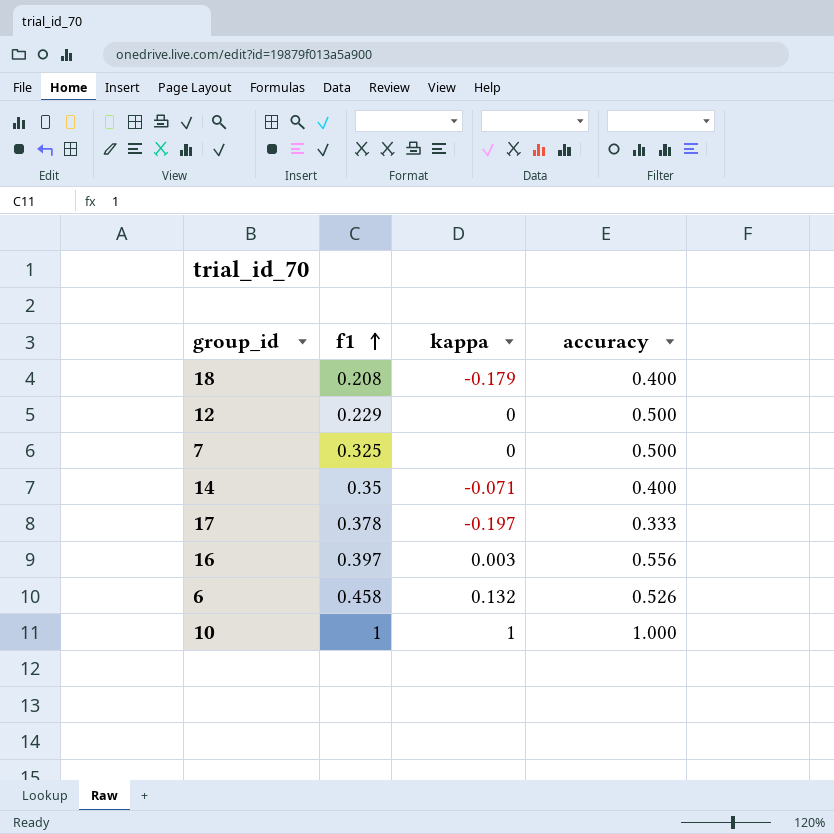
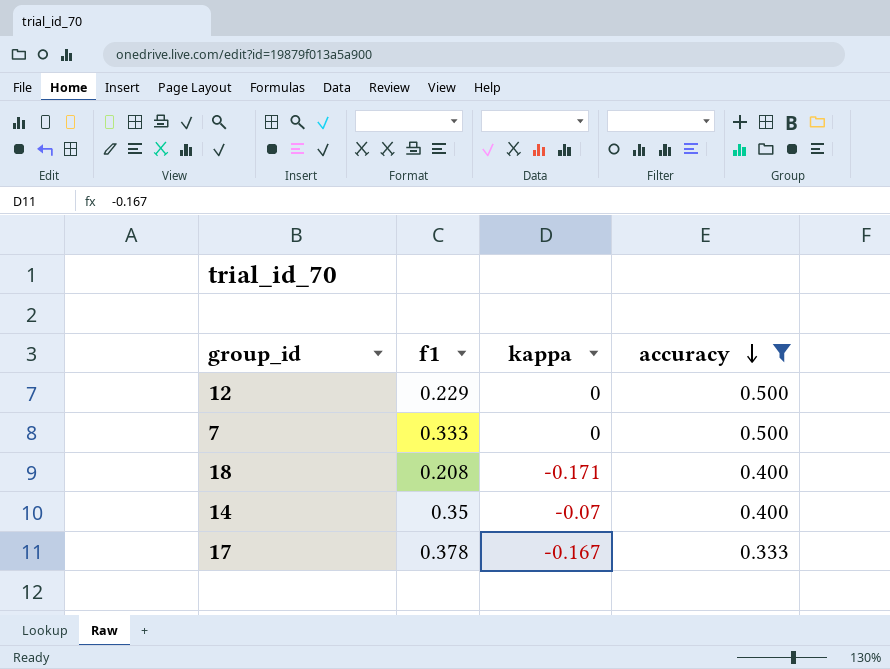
filter: none -> accuracy <= 0.500
row order: f1 ascending -> accuracy descending
7 | f1: 0.325 -> 0.333
18 | kappa: -0.179 -> -0.171
14 | kappa: -0.071 -> -0.07
17 | kappa: -0.197 -> -0.167

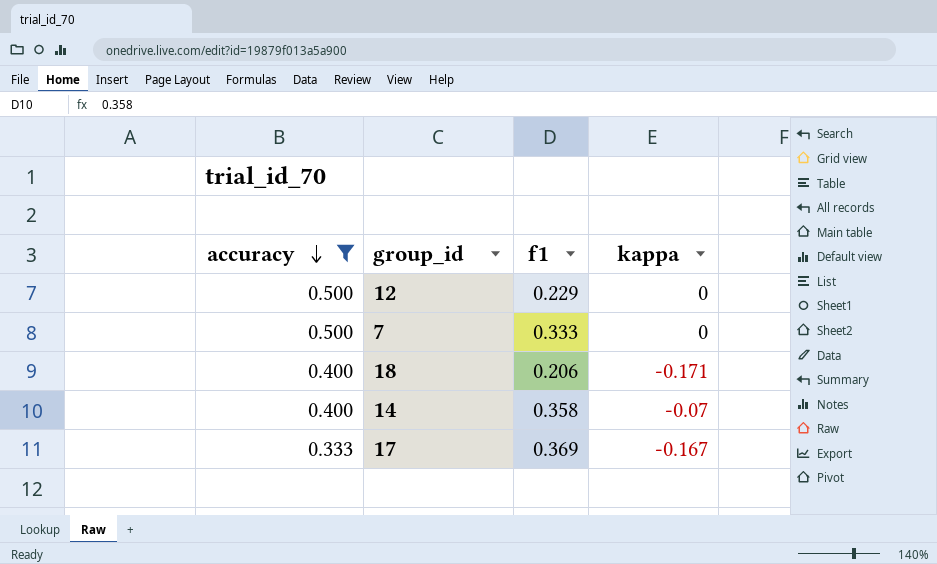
column accuracy | position: 4 -> 1
18 | f1: 0.208 -> 0.206
14 | f1: 0.35 -> 0.358
17 | f1: 0.378 -> 0.369

